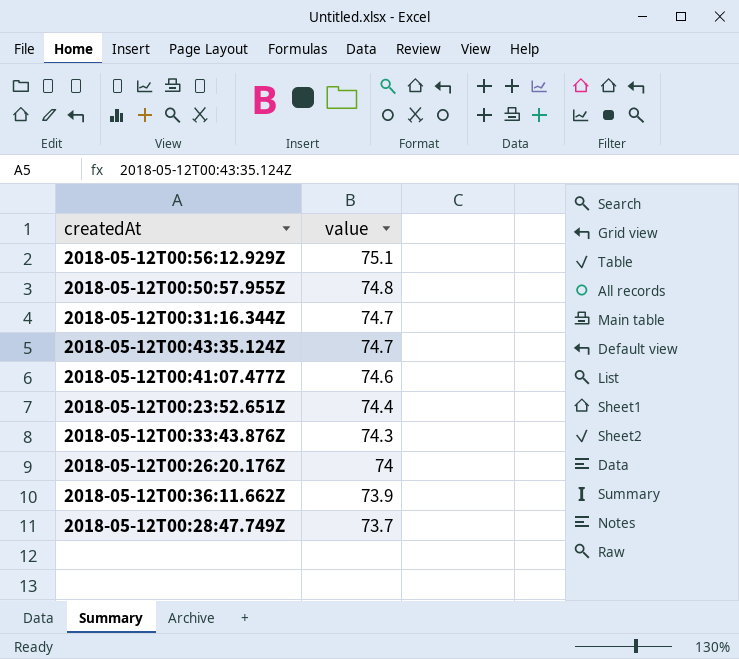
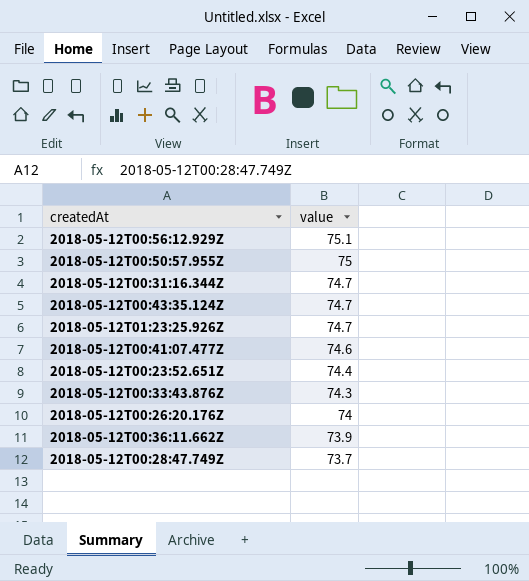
2018-05-12T00:50:57.955Z | value: 74.8 -> 75
row 2018-05-12T01:23:25.926Z: none -> 74.7

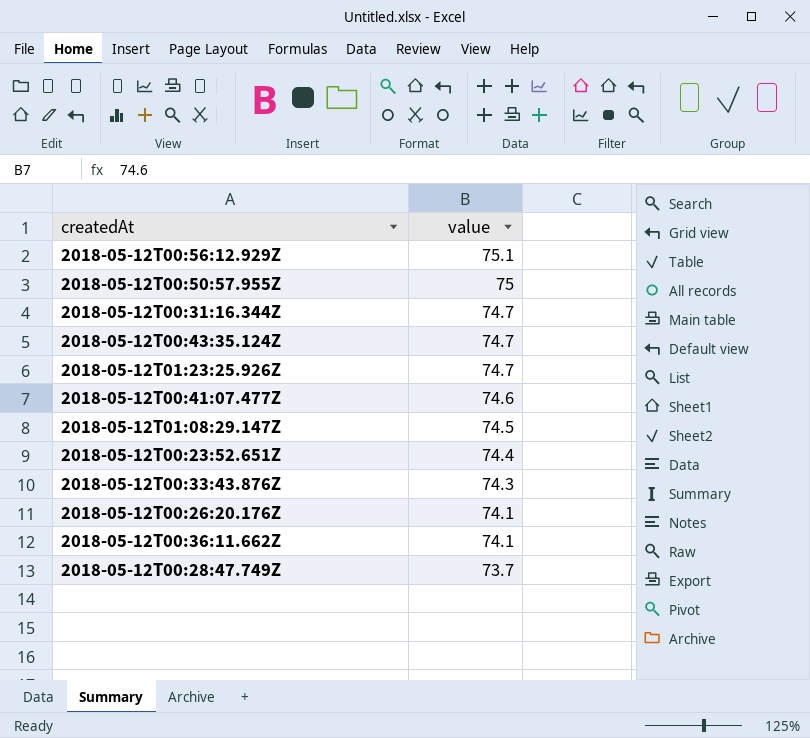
row 2018-05-12T01:08:29.147Z: none -> 74.5
2018-05-12T00:26:20.176Z | value: 74 -> 74.1
2018-05-12T00:36:11.662Z | value: 73.9 -> 74.1

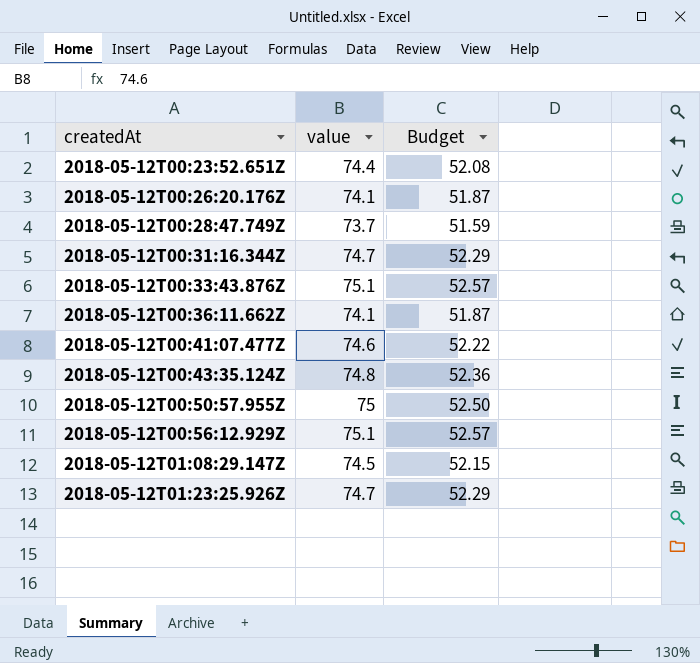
row order: value descending -> createdAt ascending
column Budget | formula: none -> [value] * 0.7
2018-05-12T00:33:43.876Z | value: 74.3 -> 75.1
2018-05-12T00:43:35.124Z | value: 74.7 -> 74.8

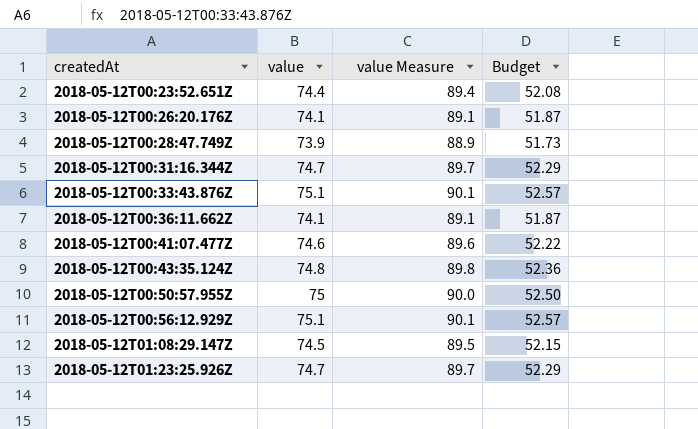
column value Measure | formula: none -> [value] + 15
2018-05-12T00:28:47.749Z | value: 73.7 -> 73.9
2018-05-12T00:28:47.749Z | Budget: 51.59 -> 51.73

